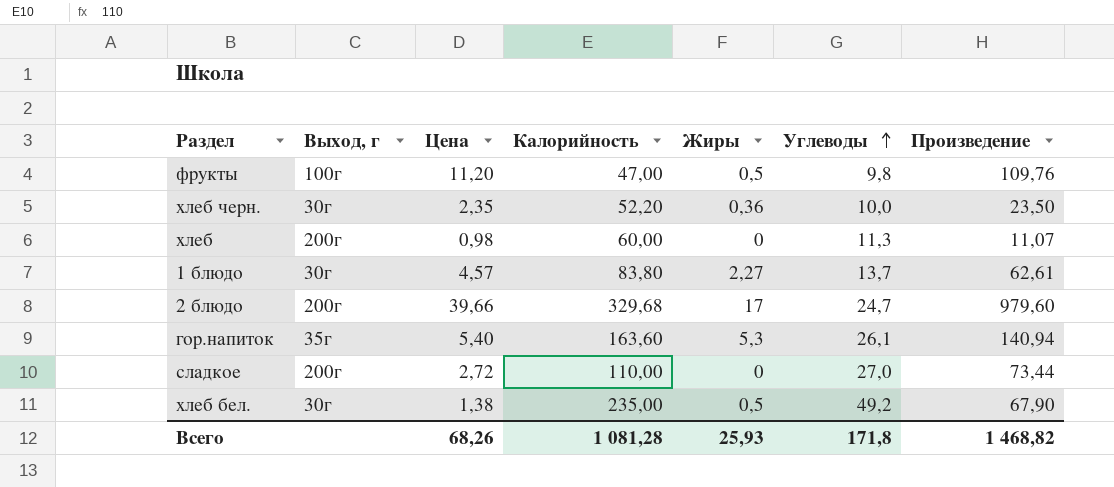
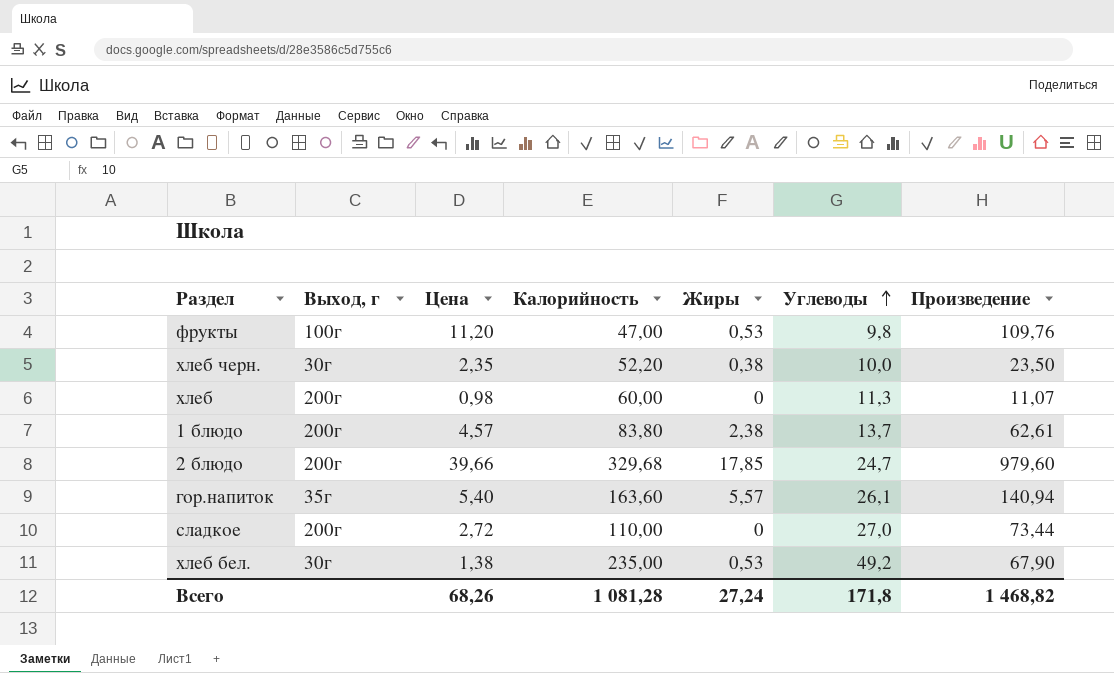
фрукты | Жиры: 0,5 -> 0,53
хлеб черн. | Жиры: 0,36 -> 0,38
1 блюдо | Выход, г: 30г -> 200г
1 блюдо | Жиры: 2,27 -> 2,38
2 блюдо | Жиры: 17 -> 17,85
гор.напиток | Жиры: 5,3 -> 5,57
хлеб бел. | Жиры: 0,5 -> 0,53
Всего | Жиры: 25,93 -> 27,24

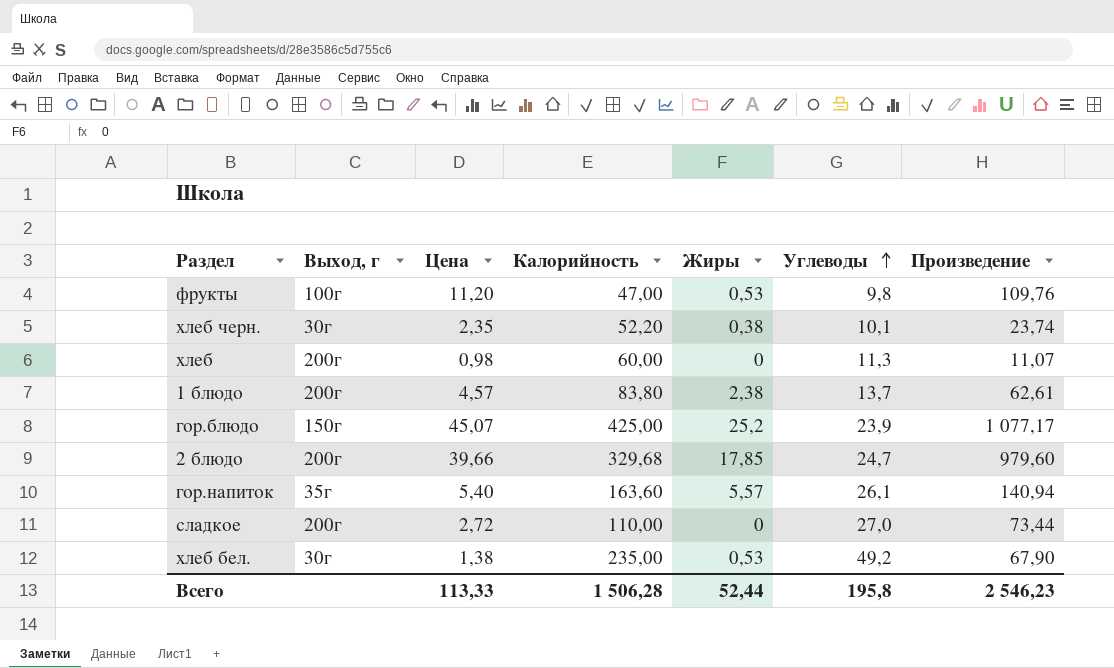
хлеб черн. | Углеводы: 10,0 -> 10,1
хлеб черн. | Произведение: 23,50 -> 23,74
row гор.блюдо: none -> 150г | 45,07 | 425,00 | 25,2 | 23,9 | 1 077,17
Всего | Цена: 68,26 -> 113,33
Всего | Калорийность: 1 081,28 -> 1 506,28
Всего | Жиры: 27,24 -> 52,44
Всего | Углеводы: 171,8 -> 195,8
Всего | Произведение: 1 468,82 -> 2 546,23

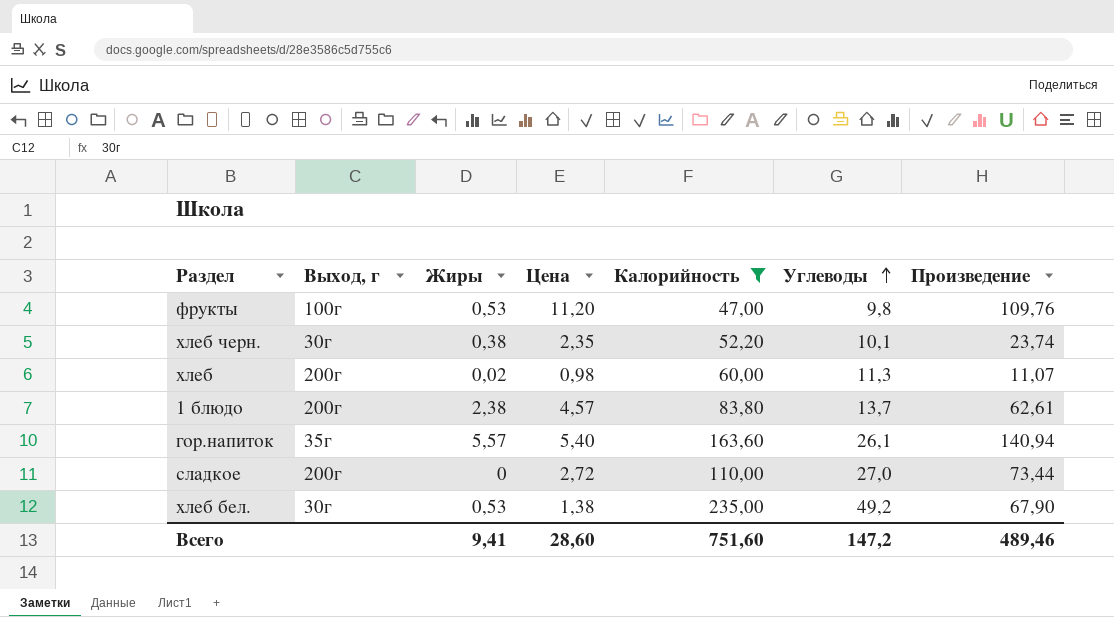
filter: none -> Калорийность <= 235,00
column Жиры | position: 5 -> 3
хлеб | Жиры: 0 -> 0,02
Всего | Жиры: 52,44 -> 9,41
Всего | Цена: 113,33 -> 28,60
Всего | Калорийность: 1 506,28 -> 751,60
Всего | Углеводы: 195,8 -> 147,2
Всего | Произведение: 2 546,23 -> 489,46

